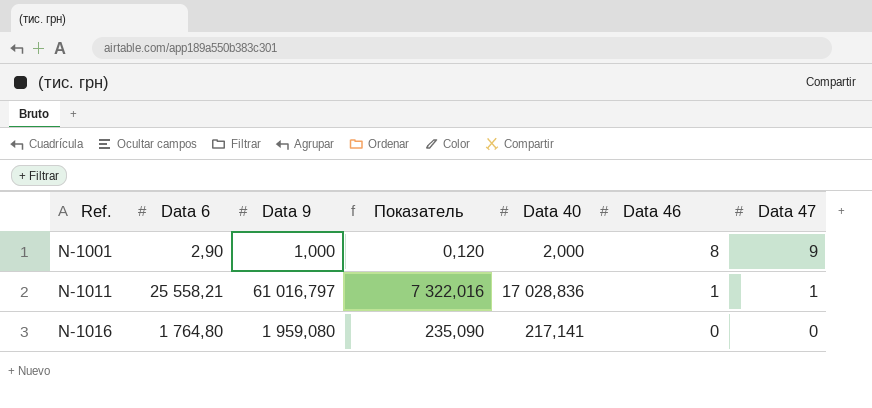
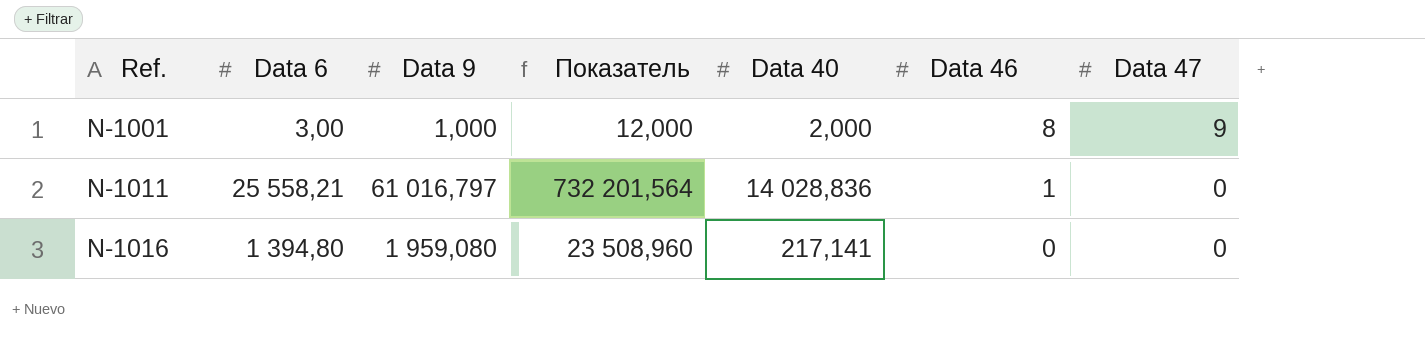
column Показатель | formula: [Data 9] * 0,12 -> [Data 9] * 12
N-1001 | Data 6: 2,90 -> 3,00
N-1011 | Data 40: 17 028,836 -> 14 028,836
N-1011 | Data 47: 1 -> 0
N-1016 | Data 6: 1 764,80 -> 1 394,80

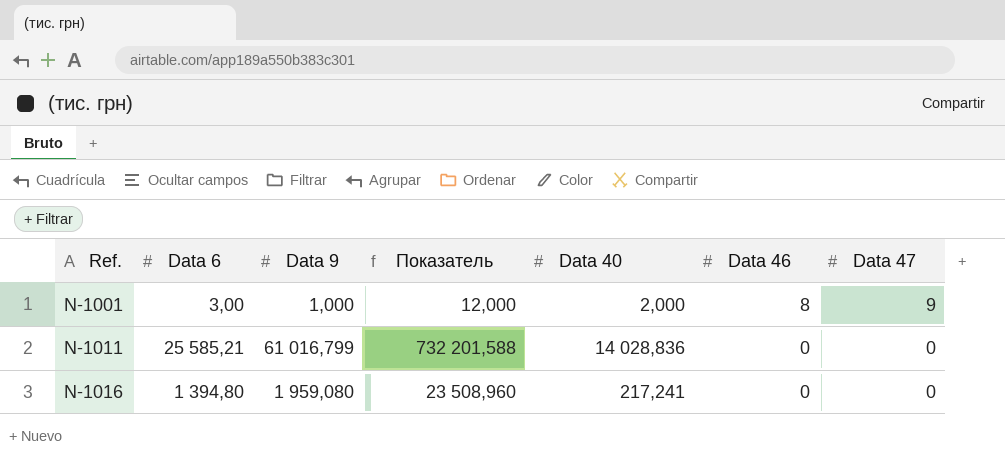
N-1011 | Data 6: 25 558,21 -> 25 585,21
N-1011 | Data 9: 61 016,797 -> 61 016,799
N-1011 | Показатель: 732 201,564 -> 732 201,588
N-1011 | Data 46: 1 -> 0
N-1016 | Data 40: 217,141 -> 217,241

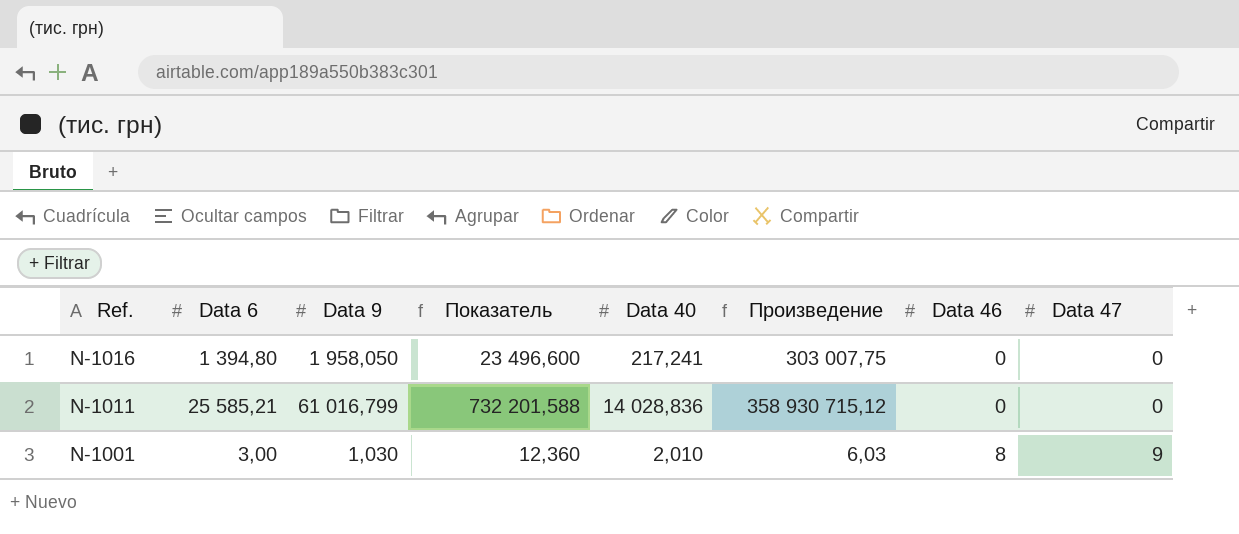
row order: Ref. ascending -> Ref. descending
column Произведение | formula: none -> [Data 6] * [Data 40]
N-1016 | Data 9: 1 959,080 -> 1 958,050
N-1016 | Показатель: 23 508,960 -> 23 496,600
N-1001 | Data 9: 1,000 -> 1,030
N-1001 | Показатель: 12,000 -> 12,360
N-1001 | Data 40: 2,000 -> 2,010

